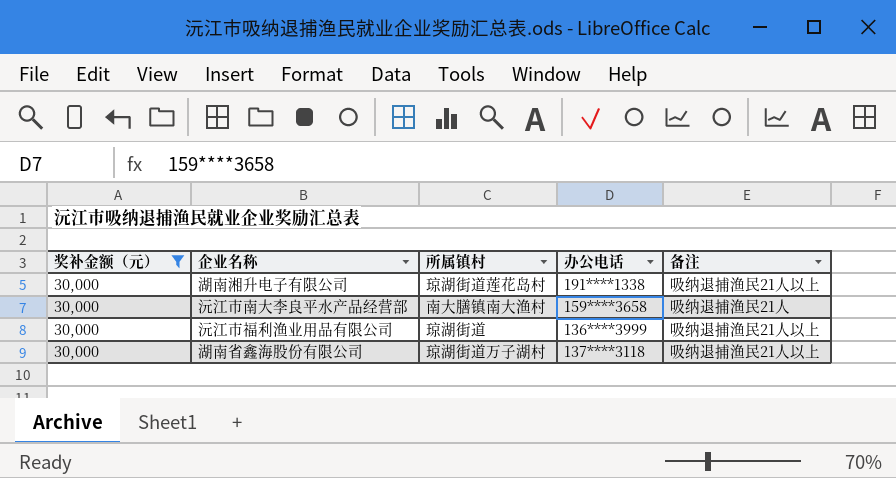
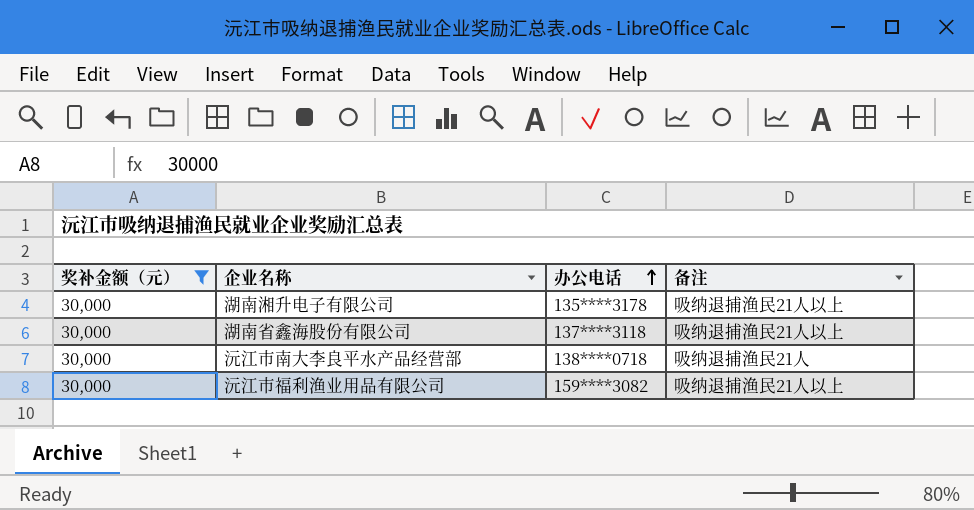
row order: none -> 办公电话 ascending
column 所属镇村 | position: 3 -> none
湖南湘升电子有限公司 | 办公电话: 191****1338 -> 135****3178
沅江市南大李良平水产品经营部 | 办公电话: 159****3658 -> 138****0718
沅江市福利渔业用品有限公司 | 办公电话: 136****3999 -> 159****3082

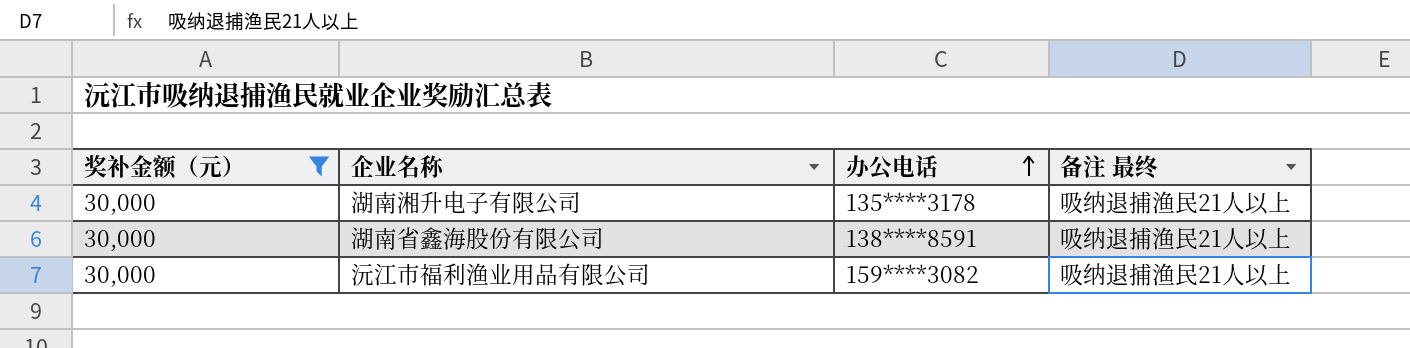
column name: 备注 -> 备注 最终
row 沅江市南大李良平水产品经营部: 30,000 | 138****0718 | 吸纳退捕渔民21人 -> none
湖南省鑫海股份有限公司 | 办公电话: 137****3118 -> 138****8591

